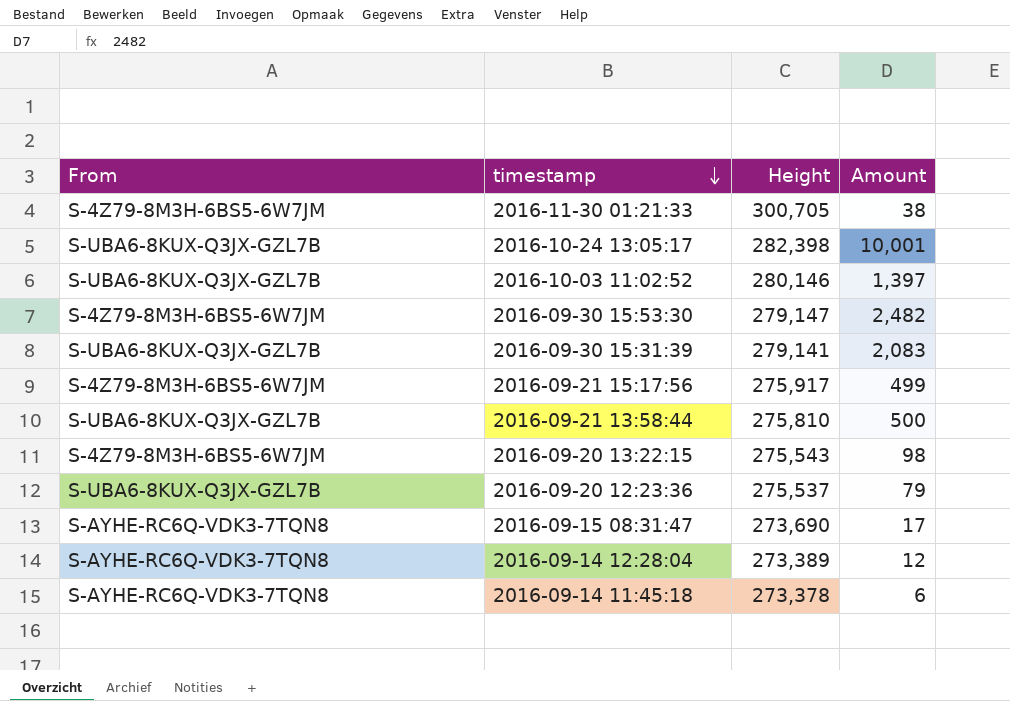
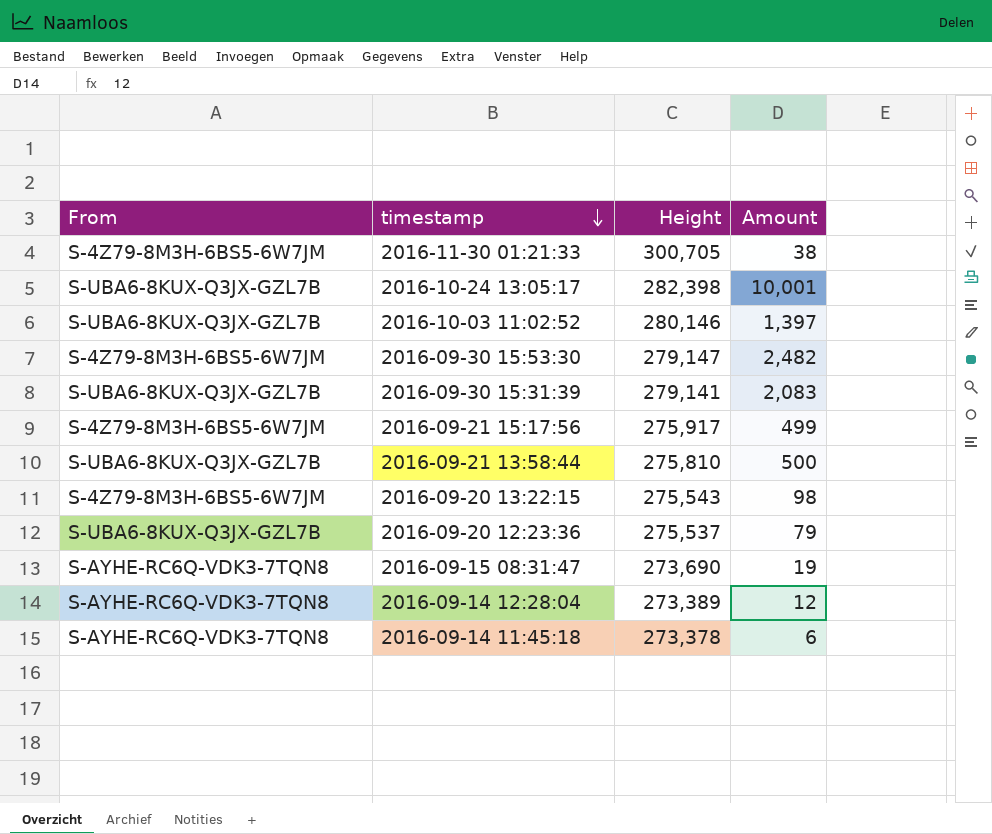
2016-09-15 08:31:47 | Amount: 17 -> 19

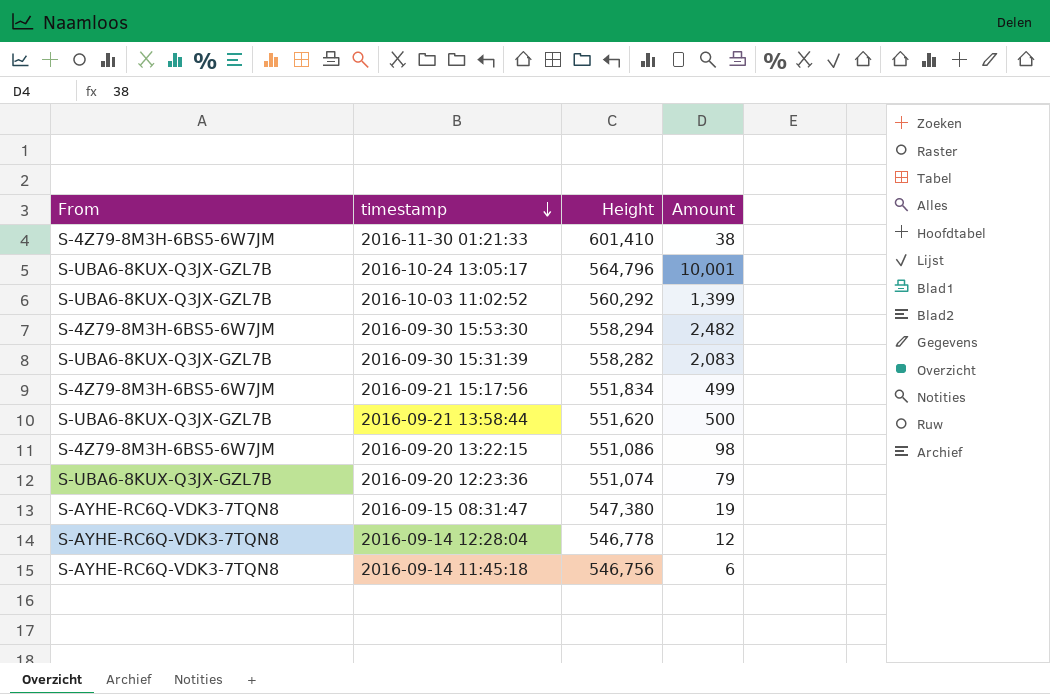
2016-11-30 01:21:33 | Height: 300,705 -> 601,410
2016-10-24 13:05:17 | Height: 282,398 -> 564,796
2016-10-03 11:02:52 | Height: 280,146 -> 560,292
2016-10-03 11:02:52 | Amount: 1,397 -> 1,399
2016-09-30 15:53:30 | Height: 279,147 -> 558,294
2016-09-30 15:31:39 | Height: 279,141 -> 558,282
2016-09-21 15:17:56 | Height: 275,917 -> 551,834
2016-09-21 13:58:44 | Height: 275,810 -> 551,620
2016-09-20 13:22:15 | Height: 275,543 -> 551,086
2016-09-20 12:23:36 | Height: 275,537 -> 551,074
2016-09-15 08:31:47 | Height: 273,690 -> 547,380
2016-09-14 12:28:04 | Height: 273,389 -> 546,778
2016-09-14 11:45:18 | Height: 273,378 -> 546,756

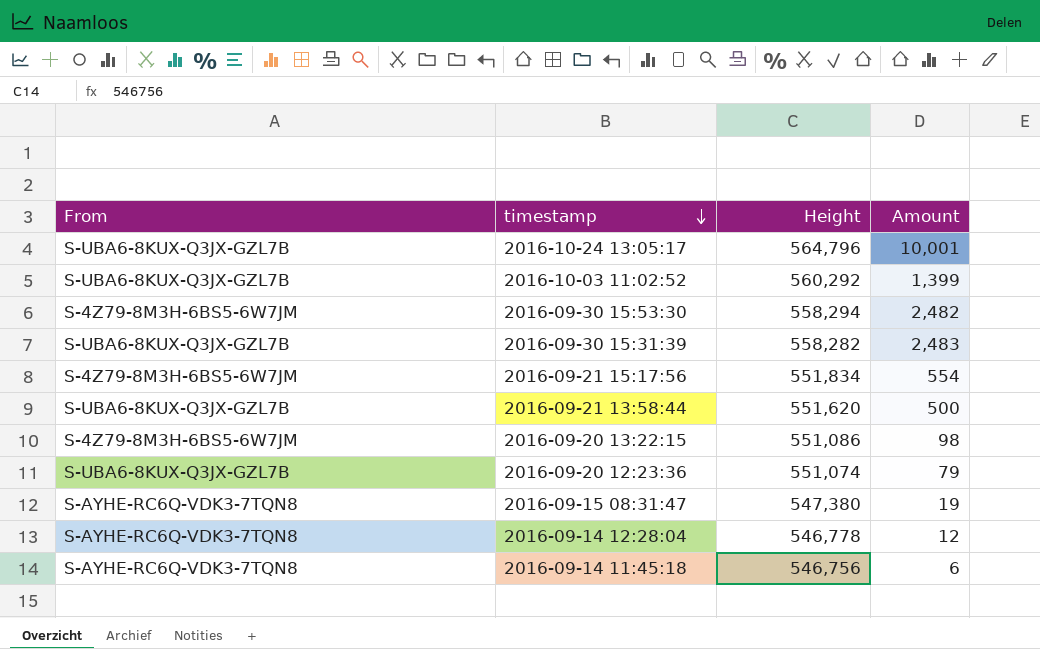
row 2016-11-30 01:21:33: S-4Z79-8M3H-6BS5-6W7JM | 601,410 | 38 -> none
2016-09-30 15:31:39 | Amount: 2,083 -> 2,483
2016-09-21 15:17:56 | Amount: 499 -> 554

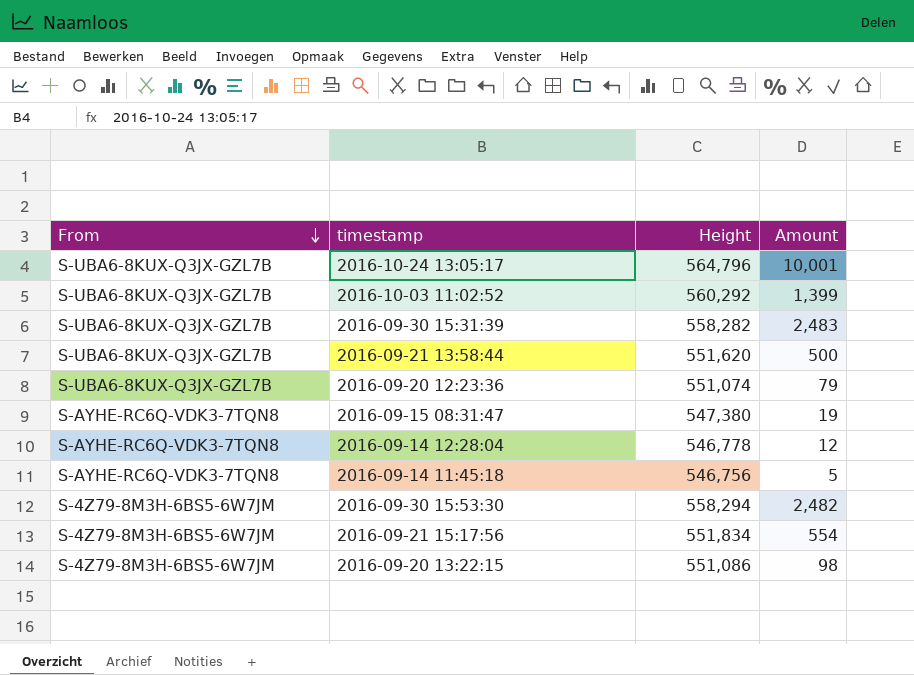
row order: timestamp descending -> From descending
2016-09-14 11:45:18 | Amount: 6 -> 5

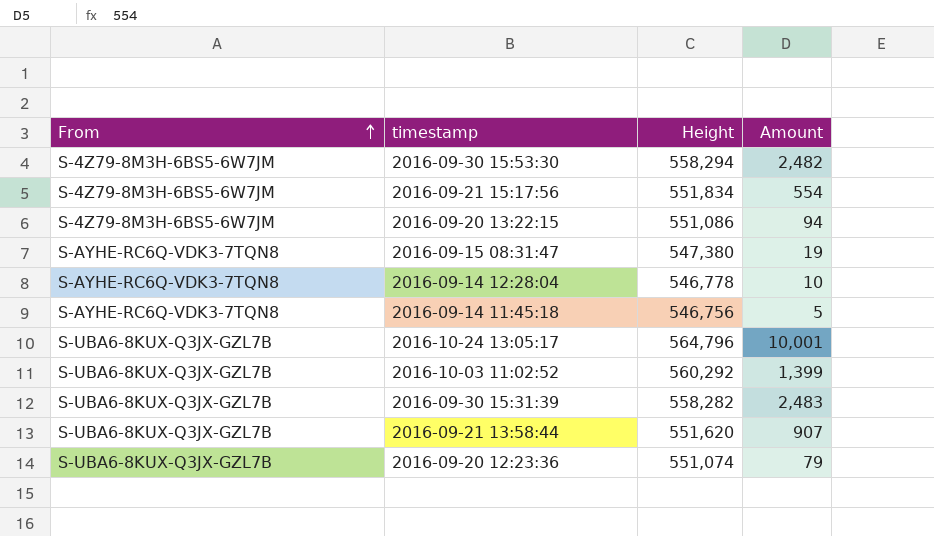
row order: From descending -> From ascending
2016-09-20 13:22:15 | Amount: 98 -> 94
2016-09-14 12:28:04 | Amount: 12 -> 10
2016-09-21 13:58:44 | Amount: 500 -> 907

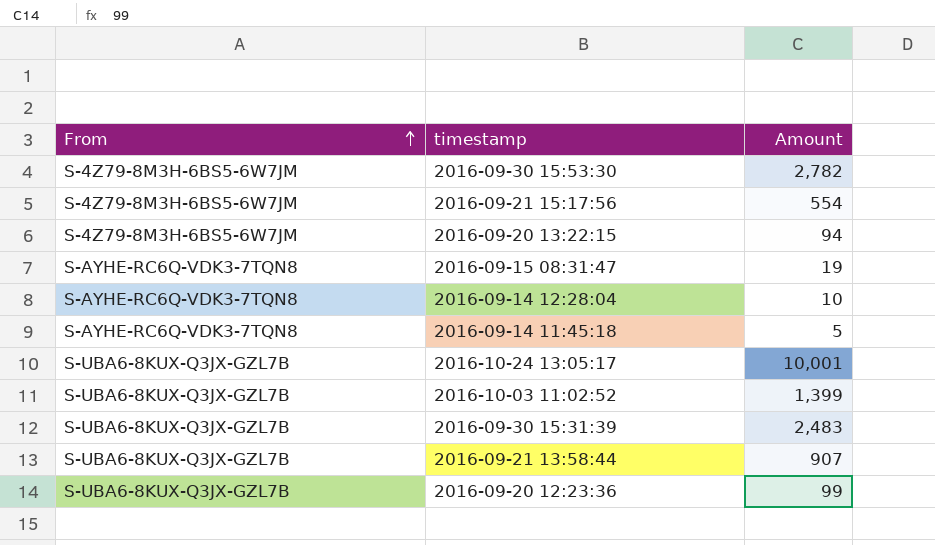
column Height | position: 3 -> none
2016-09-30 15:53:30 | Amount: 2,482 -> 2,782
2016-09-20 12:23:36 | Amount: 79 -> 99

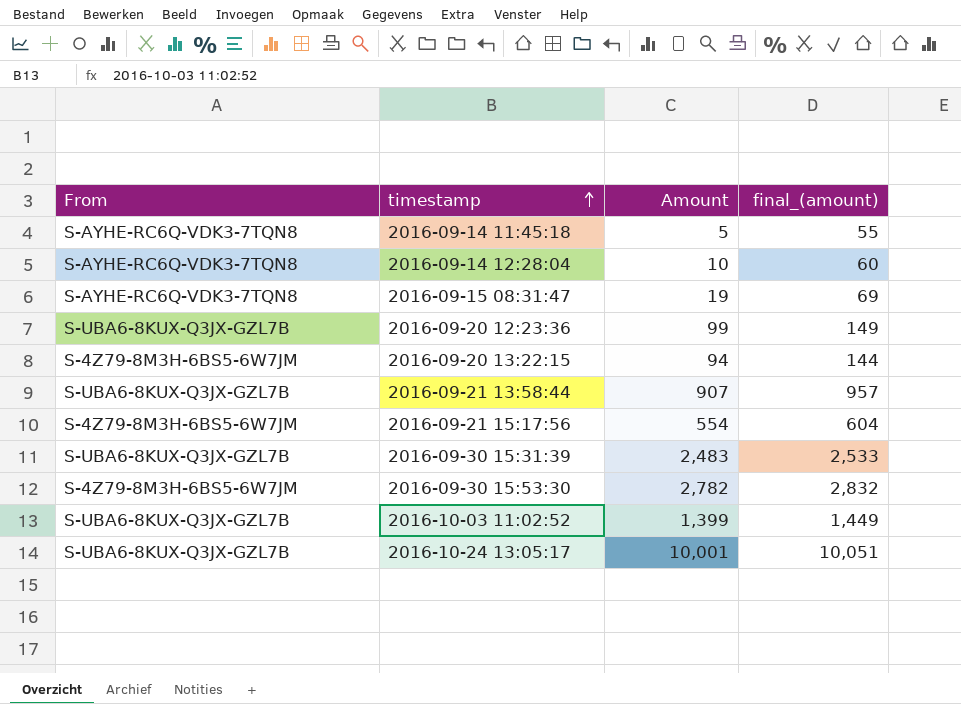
row order: From ascending -> timestamp ascending
column final_(amount) | formula: none -> [Amount] + 50

